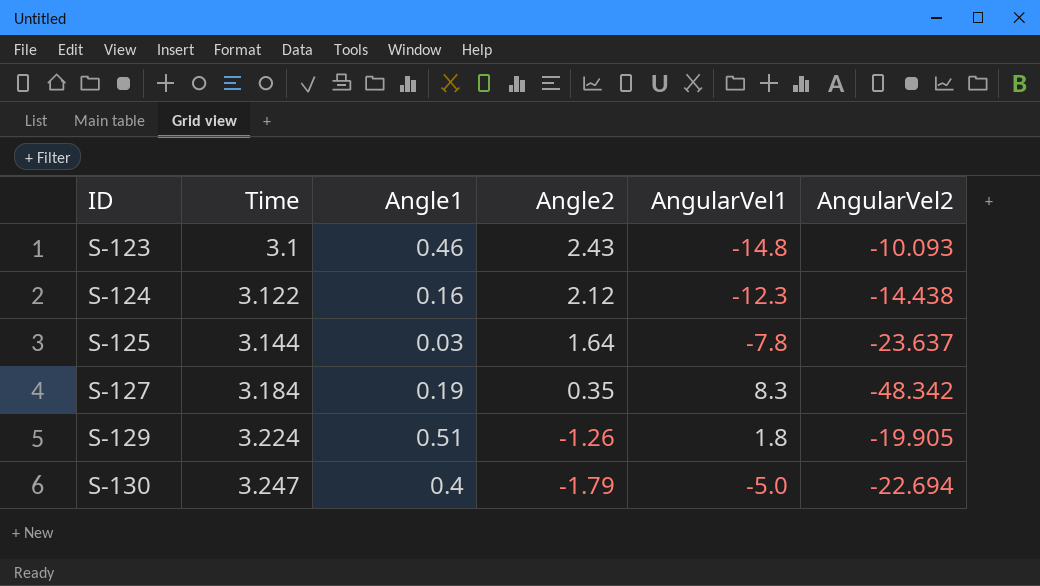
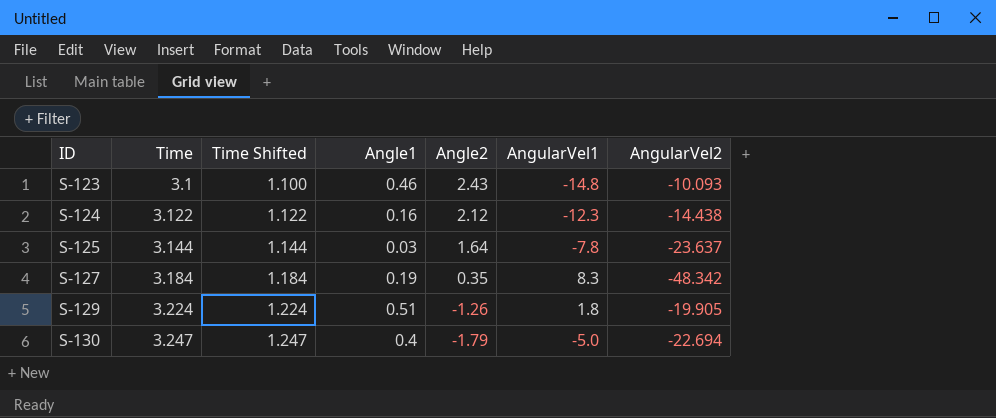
column Time Shifted | formula: none -> [Time] - 2

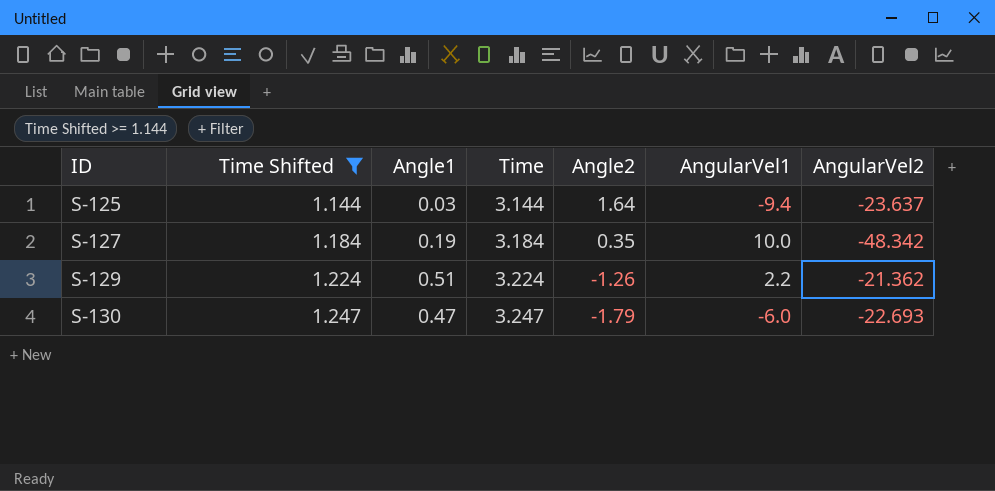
filter: none -> Time Shifted >= 1.144
column Time | position: 2 -> 4
S-125 | AngularVel1: -7.8 -> -9.4
S-127 | AngularVel1: 8.3 -> 10.0
S-129 | AngularVel1: 1.8 -> 2.2
S-129 | AngularVel2: -19.905 -> -21.362
S-130 | Angle1: 0.4 -> 0.47
S-130 | AngularVel1: -5.0 -> -6.0
S-130 | AngularVel2: -22.694 -> -22.693

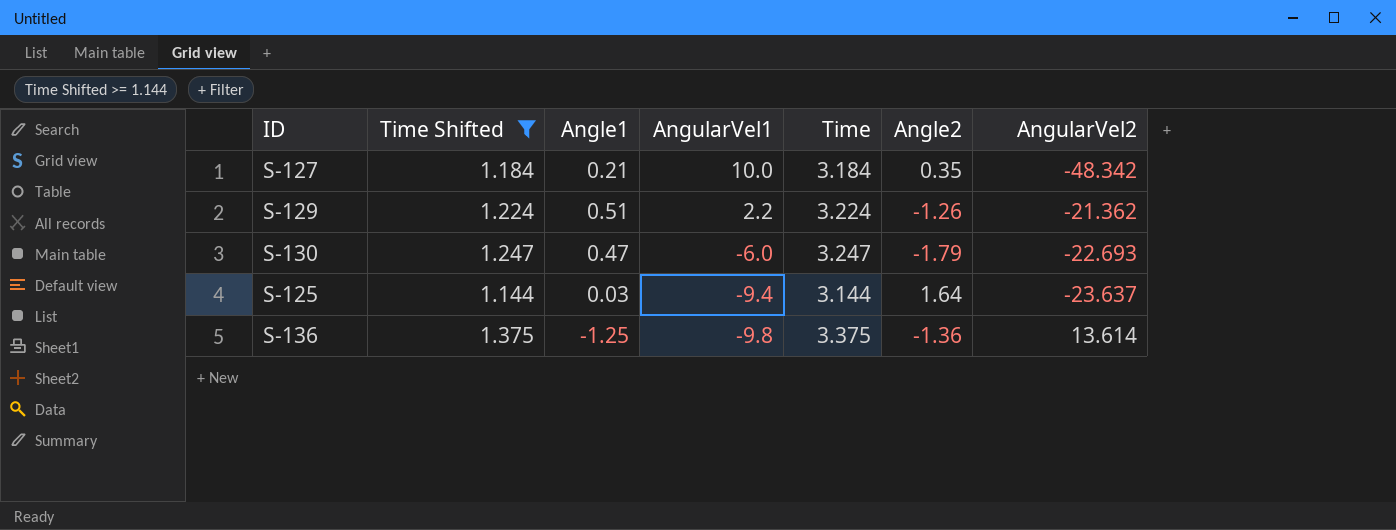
row order: ID ascending -> AngularVel1 descending
column AngularVel1 | position: 6 -> 4
S-127 | Angle1: 0.19 -> 0.21
row S-136: none -> 1.375 | -1.25 | -9.8 | 3.375 | -1.36 | 13.614

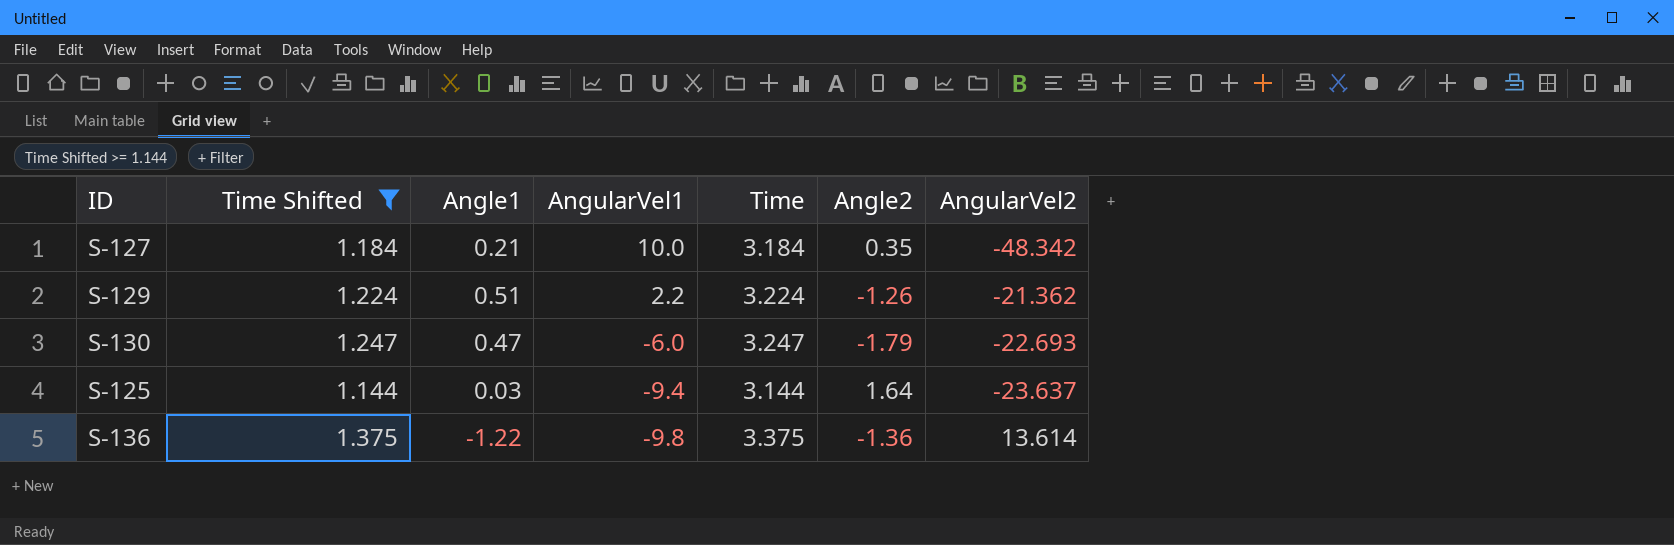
S-136 | Angle1: -1.25 -> -1.22

